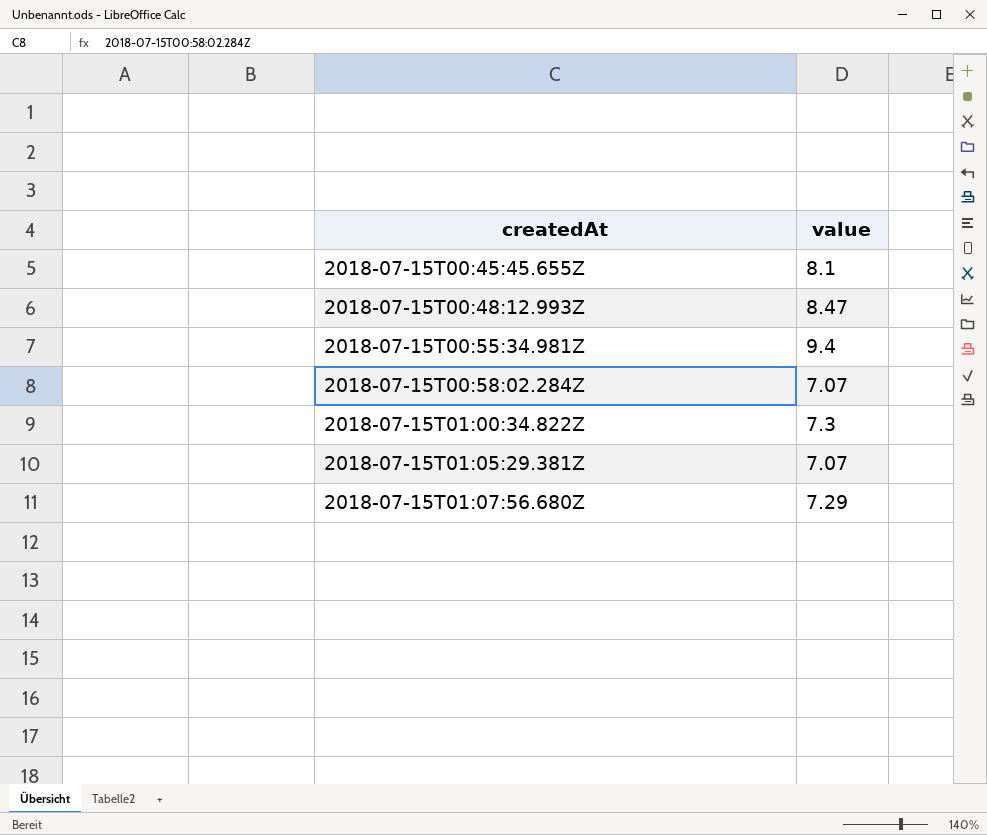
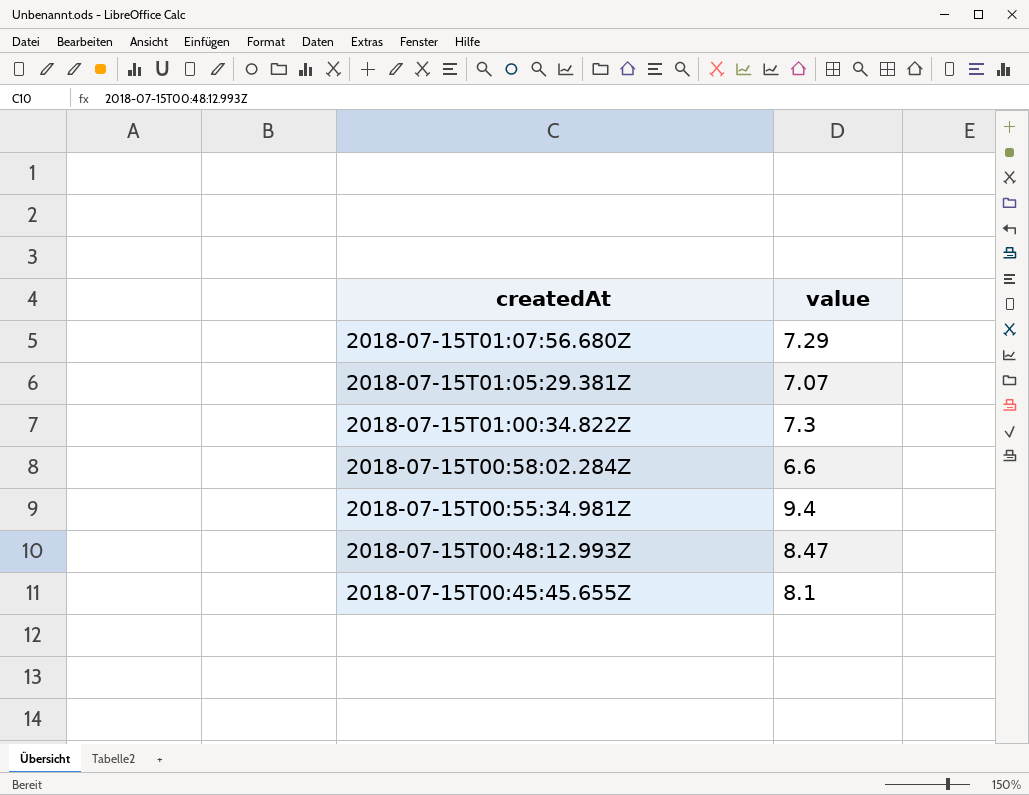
row order: createdAt ascending -> createdAt descending
2018-07-15T00:58:02.284Z | value: 7.07 -> 6.6

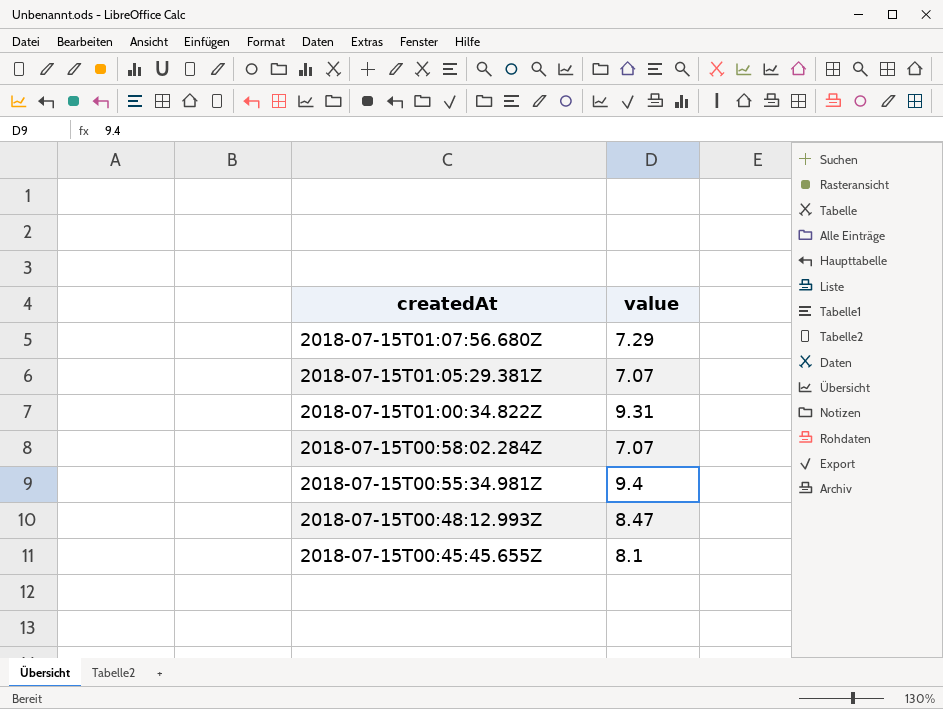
2018-07-15T01:00:34.822Z | value: 7.3 -> 9.31
2018-07-15T00:58:02.284Z | value: 6.6 -> 7.07

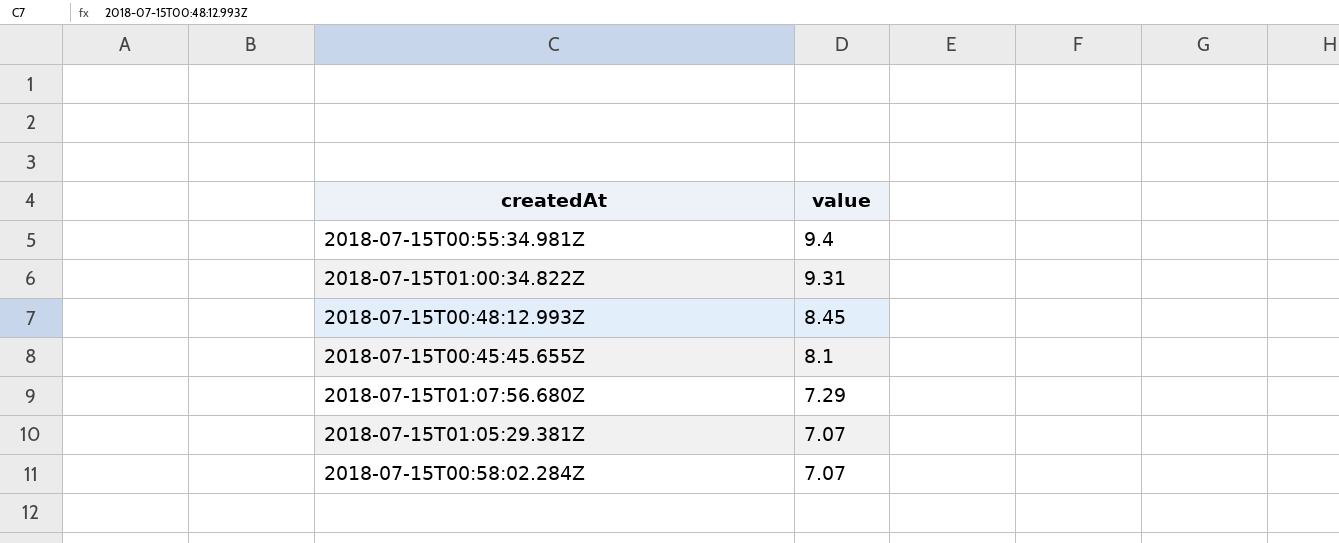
row order: createdAt descending -> value descending
2018-07-15T00:48:12.993Z | value: 8.47 -> 8.45

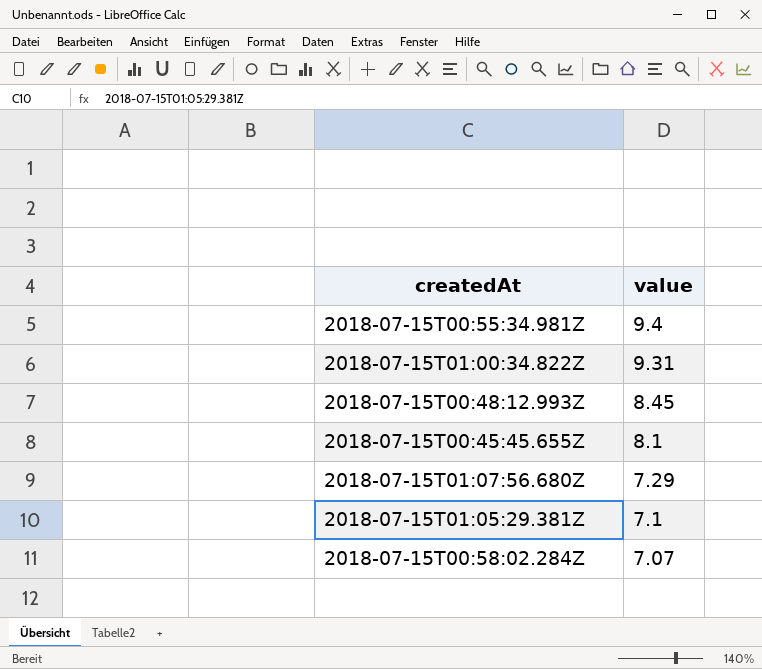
2018-07-15T01:05:29.381Z | value: 7.07 -> 7.1

